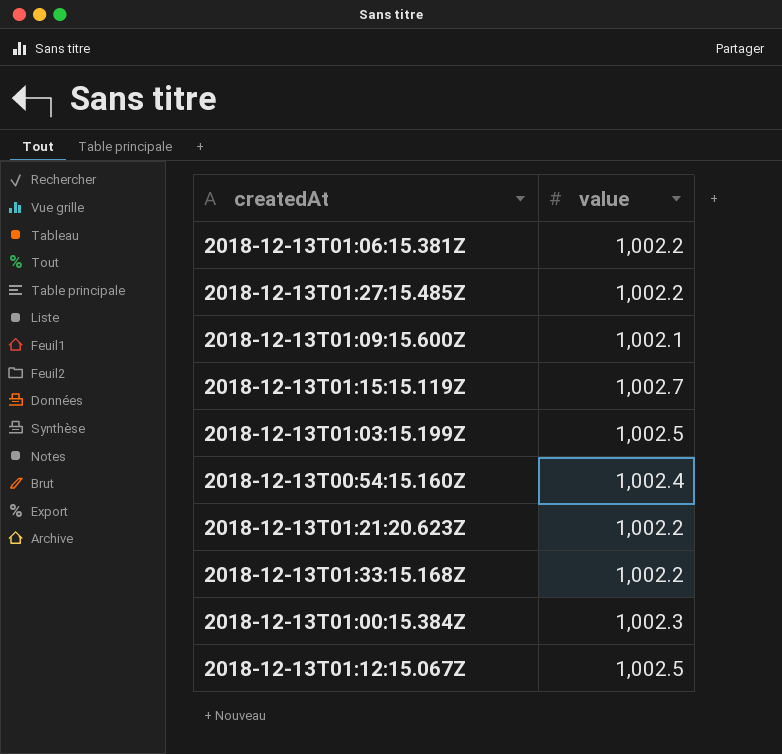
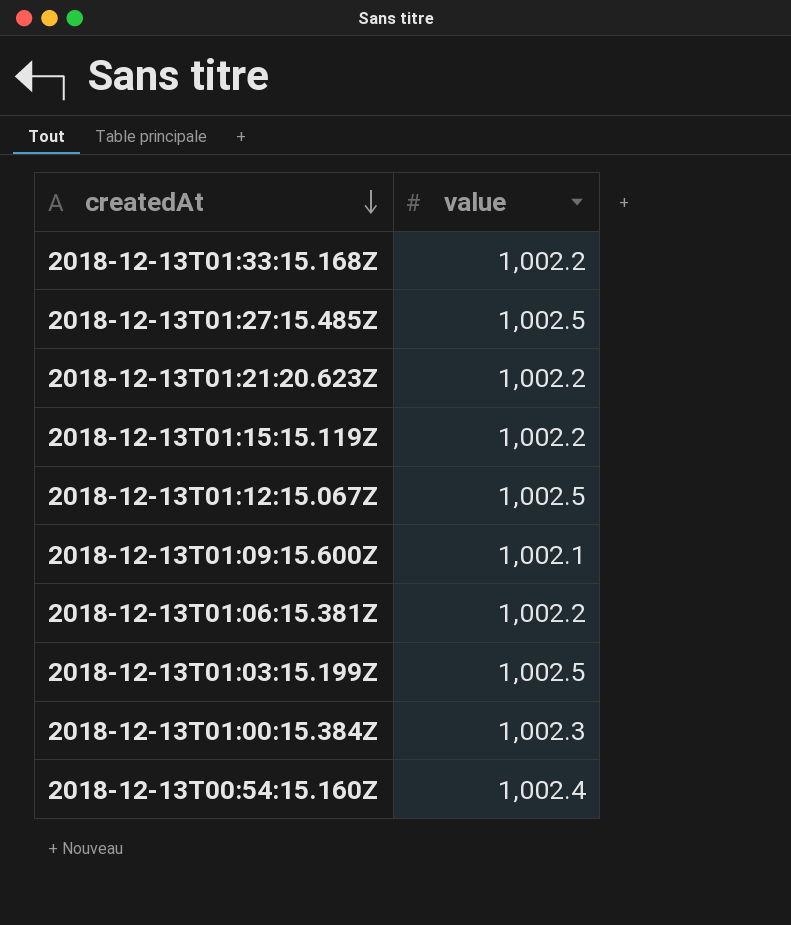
row order: none -> createdAt descending
2018-12-13T01:27:15.485Z | value: 1,002.2 -> 1,002.5
2018-12-13T01:15:15.119Z | value: 1,002.7 -> 1,002.2

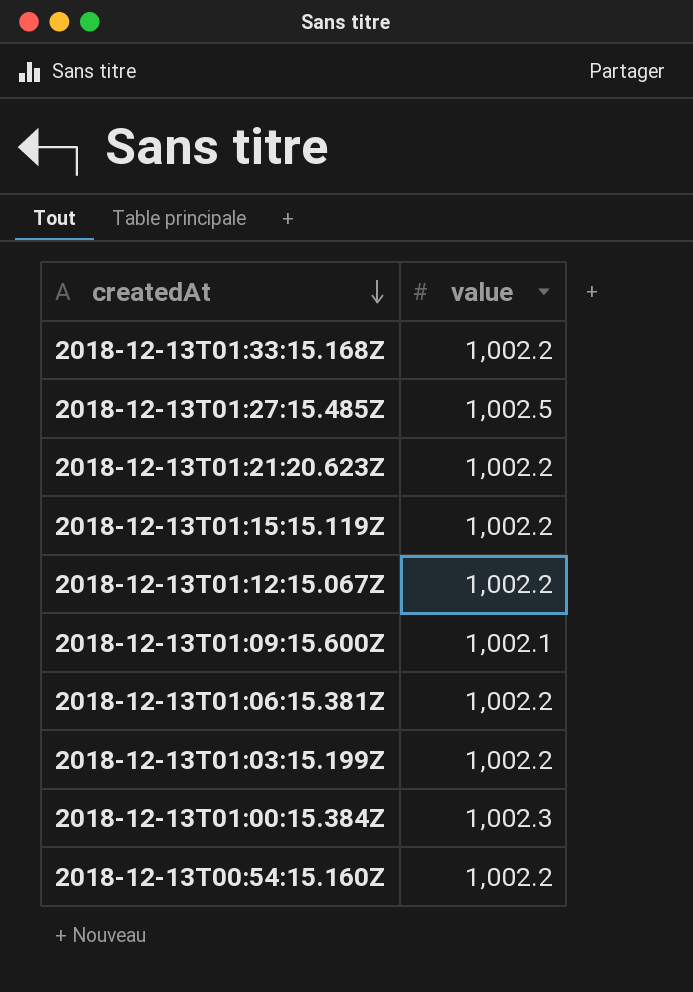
2018-12-13T01:12:15.067Z | value: 1,002.5 -> 1,002.2
2018-12-13T01:03:15.199Z | value: 1,002.5 -> 1,002.2
2018-12-13T00:54:15.160Z | value: 1,002.4 -> 1,002.2

